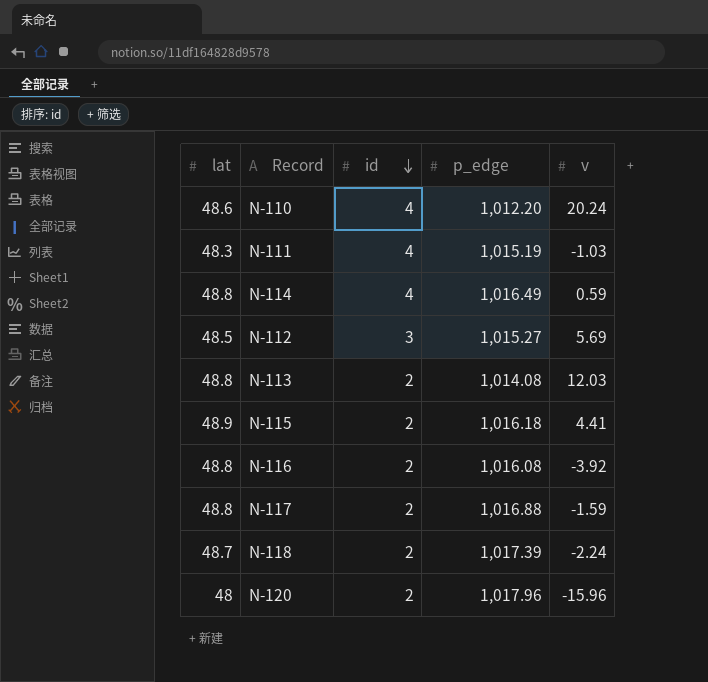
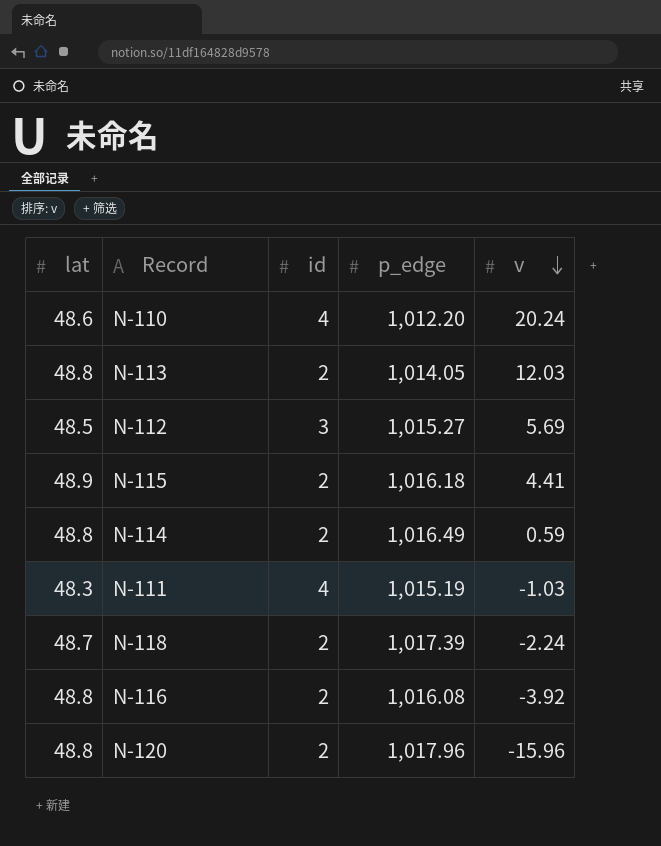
row order: id descending -> v descending
row N-117: 48.8 | 2 | 1,016.88 | -1.59 -> none
N-113 | p_edge: 1,014.08 -> 1,014.05
N-114 | id: 4 -> 2
N-120 | lat: 48 -> 48.8

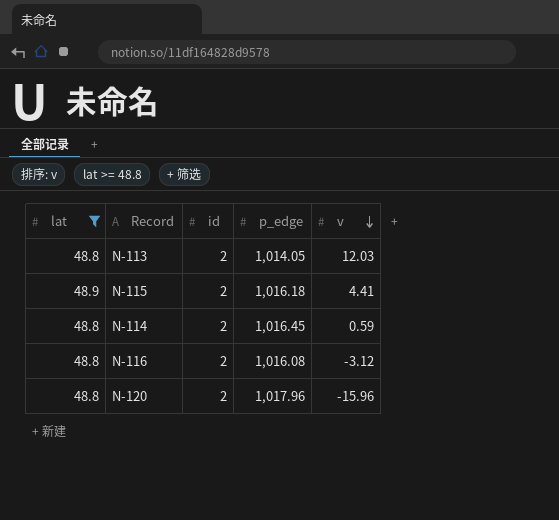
filter: none -> lat >= 48.8
N-114 | p_edge: 1,016.49 -> 1,016.45
N-116 | v: -3.92 -> -3.12

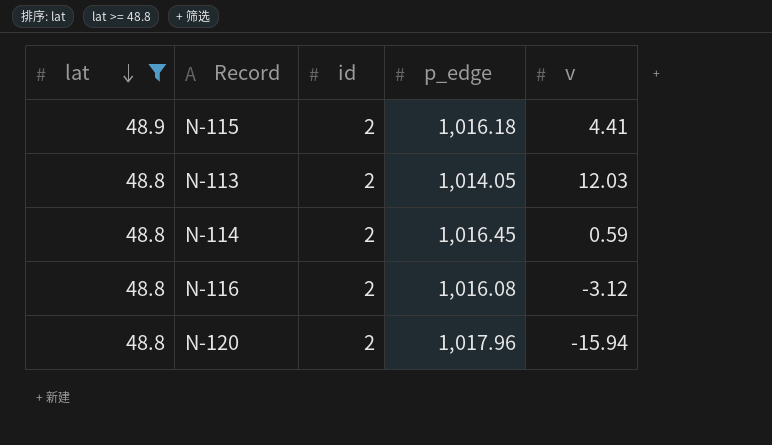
row order: v descending -> lat descending
N-120 | v: -15.96 -> -15.94

